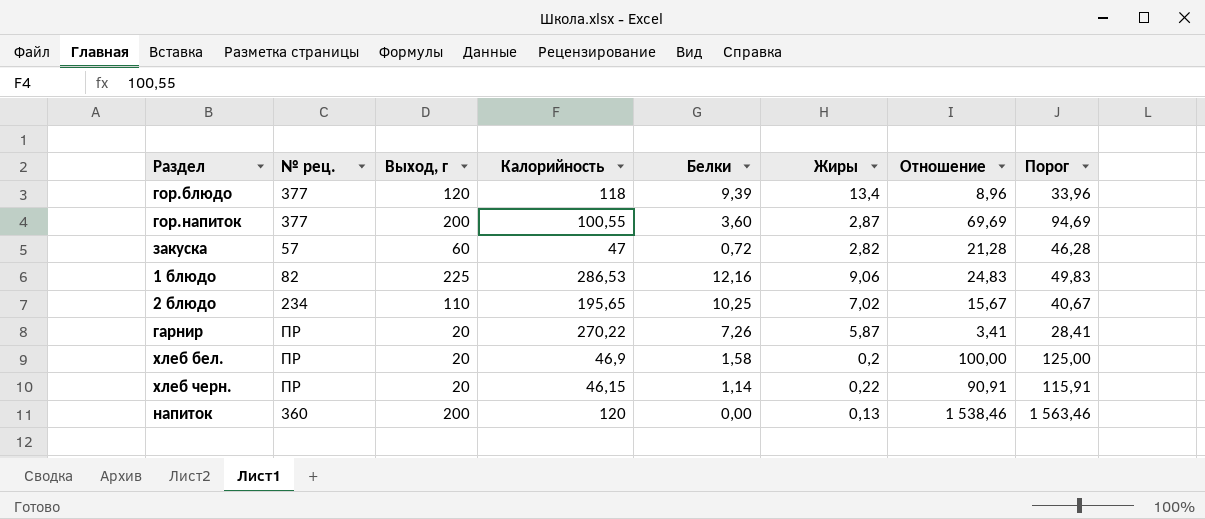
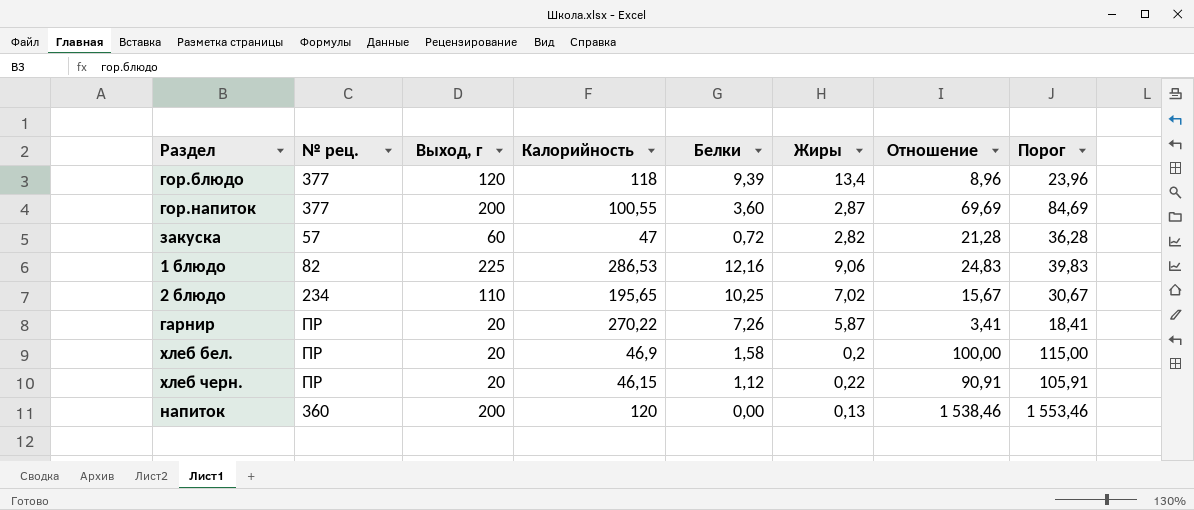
column Порог | formula: [Отношение] + 25 -> [Отношение] + 15
хлеб черн. | Белки: 1,14 -> 1,12

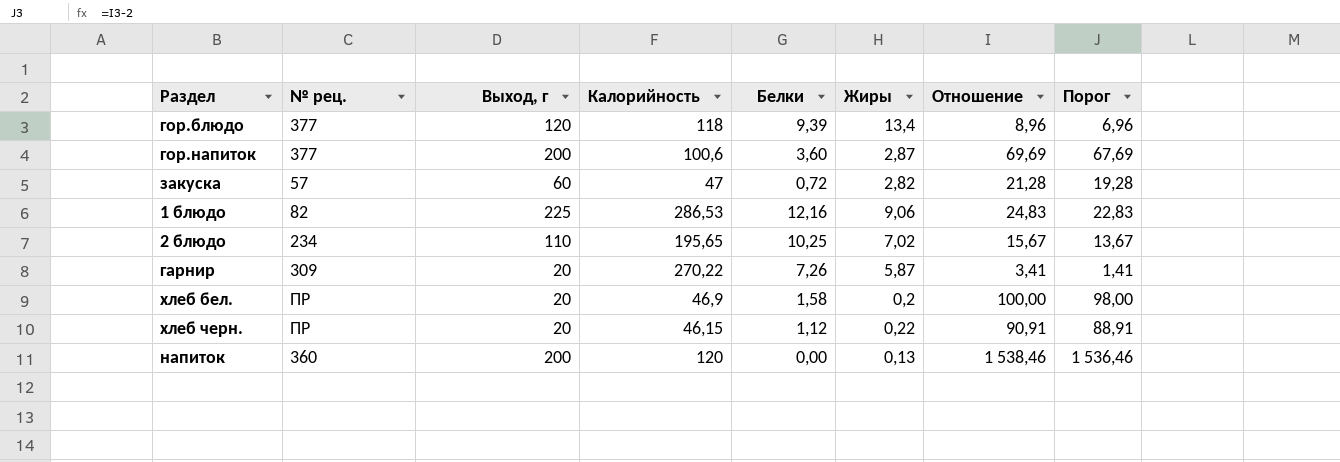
column Порог | formula: [Отношение] + 15 -> [Отношение] - 2
гор.напиток | Калорийность: 100,55 -> 100,6
гарнир | № рец.: ПР -> 309

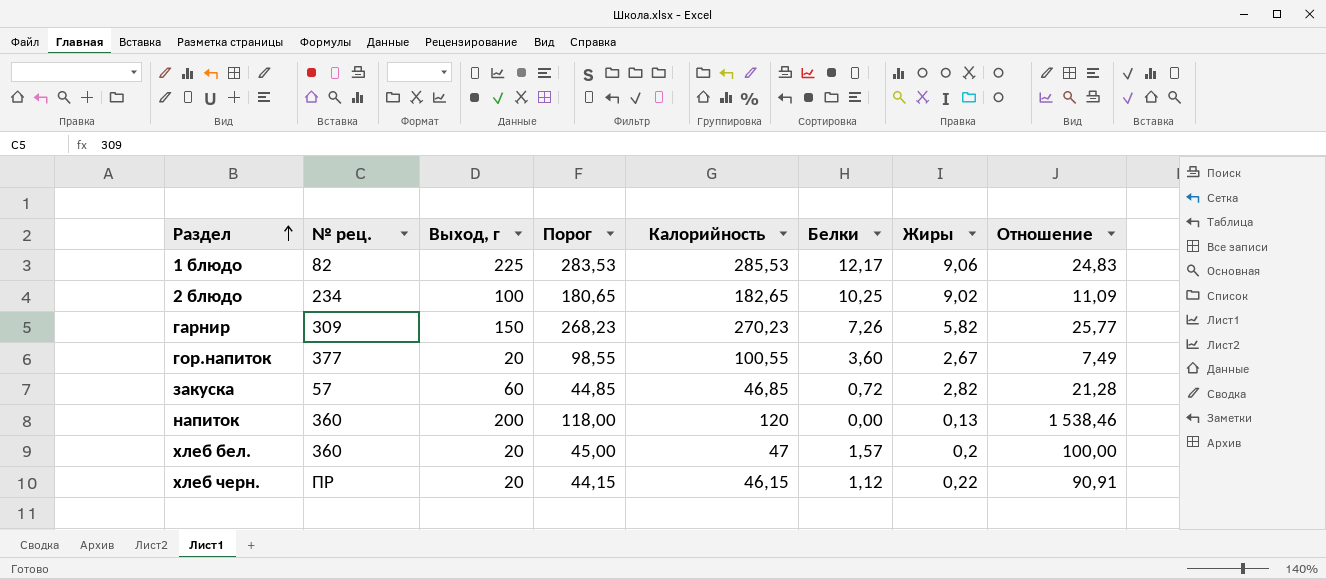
row order: none -> Раздел ascending
column Порог | formula: [Отношение] - 2 -> [Калорийность] - 2
column Порог | position: 8 -> 4
row гор.блюдо: 377 | 120 | 118 | 9,39 | 13,4 | 8,96 | 6,96 -> none
1 блюдо | Калорийность: 286,53 -> 285,53
1 блюдо | Белки: 12,16 -> 12,17
2 блюдо | Выход, г: 110 -> 100
2 блюдо | Калорийность: 195,65 -> 182,65
2 блюдо | Жиры: 7,02 -> 9,02
2 блюдо | Отношение: 15,67 -> 11,09
гарнир | Выход, г: 20 -> 150
гарнир | Калорийность: 270,22 -> 270,23
гарнир | Жиры: 5,87 -> 5,82
гарнир | Отношение: 3,41 -> 25,77
гор.напиток | Выход, г: 200 -> 20
гор.напиток | Калорийность: 100,6 -> 100,55
гор.напиток | Жиры: 2,87 -> 2,67
гор.напиток | Отношение: 69,69 -> 7,49
закуска | Калорийность: 47 -> 46,85
хлеб бел. | № рец.: ПР -> 360
хлеб бел. | Калорийность: 46,9 -> 47
хлеб бел. | Белки: 1,58 -> 1,57

